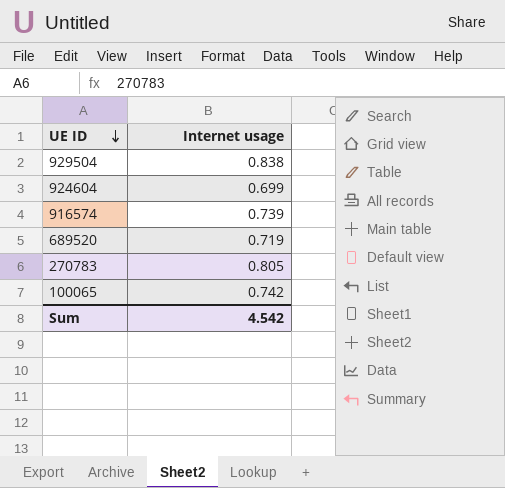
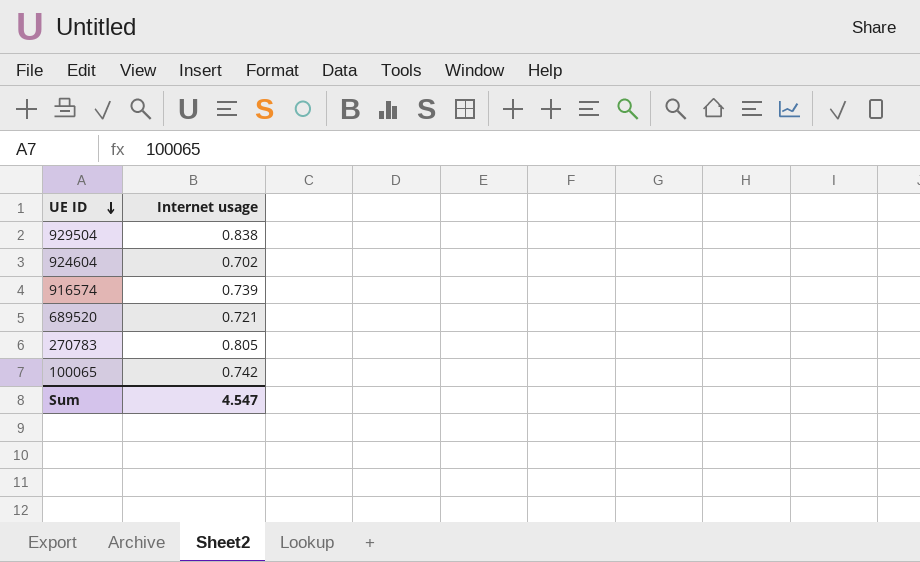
924604 | Internet usage: 0.699 -> 0.702
689520 | Internet usage: 0.719 -> 0.721
Sum | Internet usage: 4.542 -> 4.547

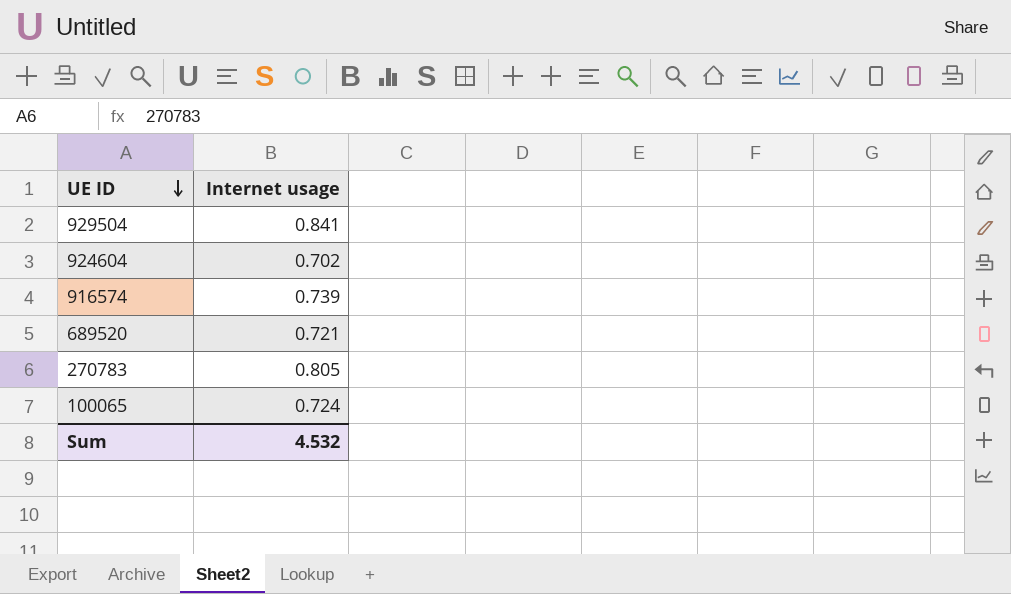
929504 | Internet usage: 0.838 -> 0.841
100065 | Internet usage: 0.742 -> 0.724
Sum | Internet usage: 4.547 -> 4.532

